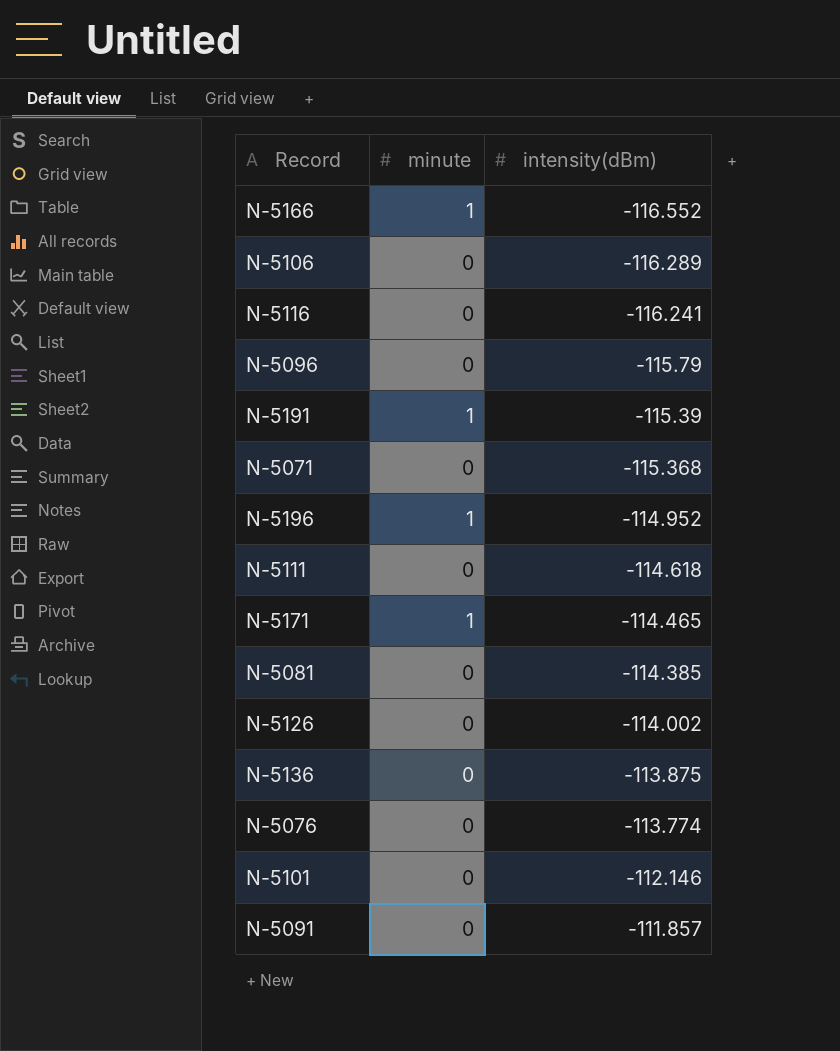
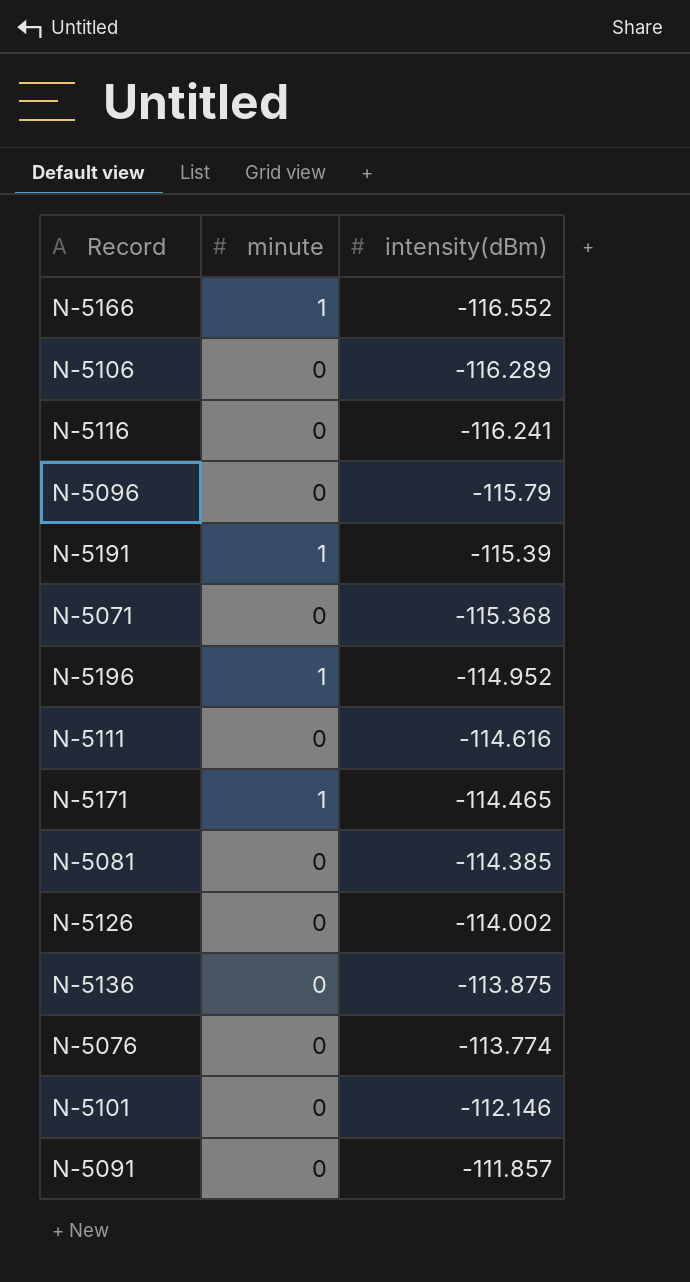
N-5111 | intensity(dBm): -114.618 -> -114.616

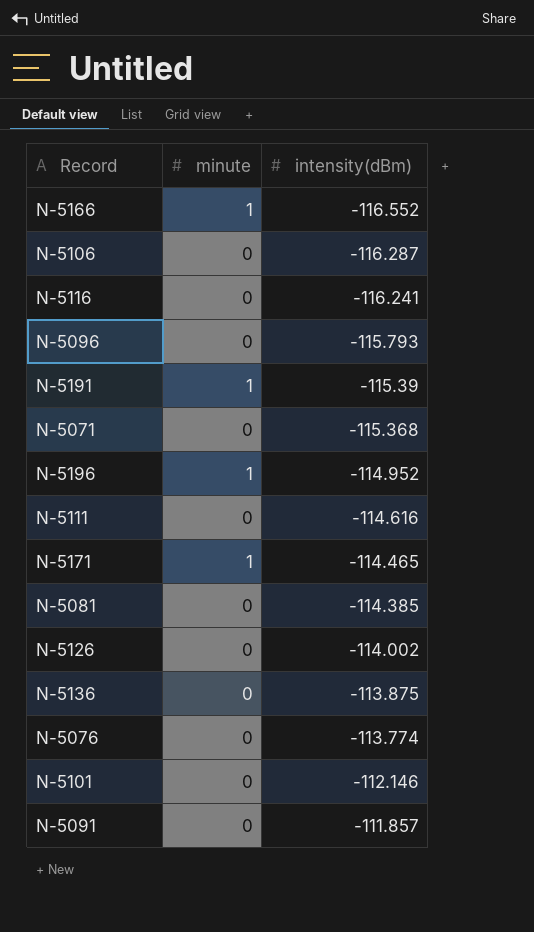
N-5106 | intensity(dBm): -116.289 -> -116.287
N-5096 | intensity(dBm): -115.79 -> -115.793

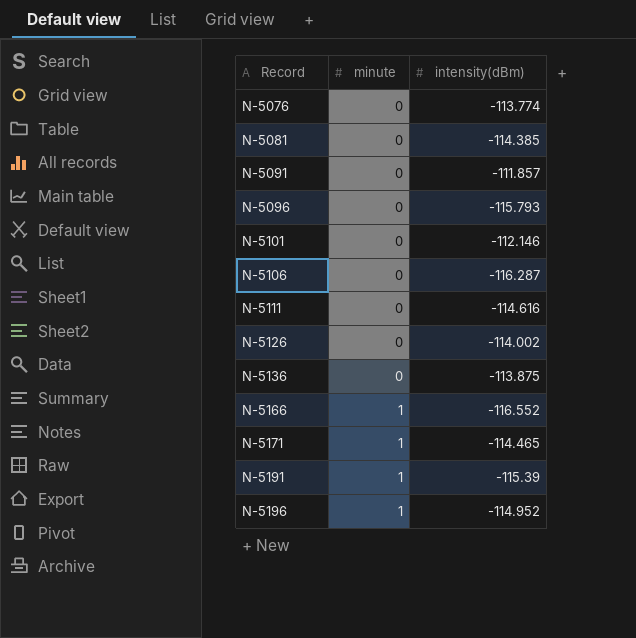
row order: intensity(dBm) ascending -> Record ascending
row N-5116: 0 | -116.241 -> none
row N-5071: 0 | -115.368 -> none

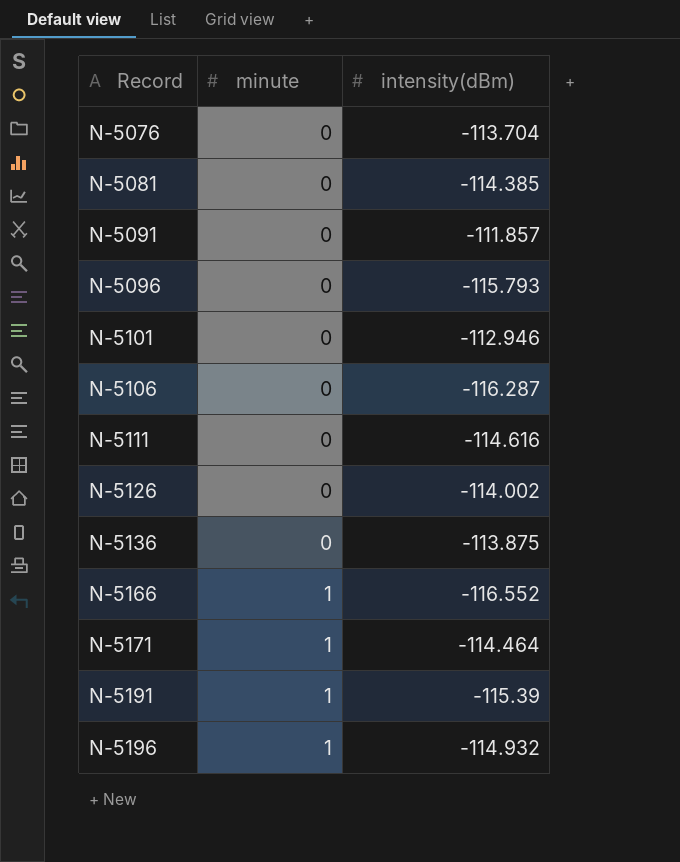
N-5076 | intensity(dBm): -113.774 -> -113.704
N-5101 | intensity(dBm): -112.146 -> -112.946
N-5171 | intensity(dBm): -114.465 -> -114.464
N-5196 | intensity(dBm): -114.952 -> -114.932

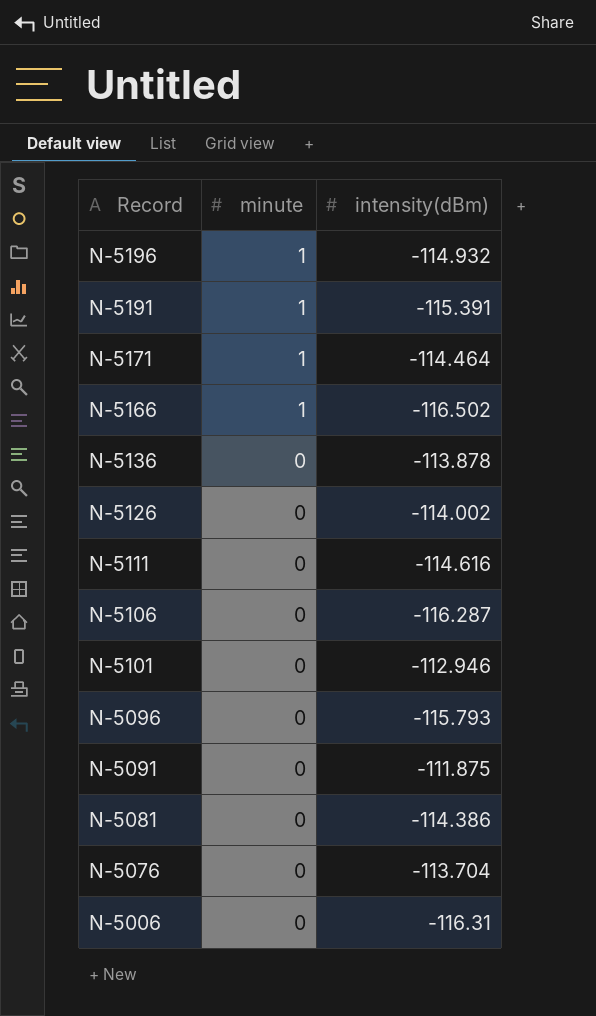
row order: Record ascending -> Record descending
N-5191 | intensity(dBm): -115.39 -> -115.391
N-5166 | intensity(dBm): -116.552 -> -116.502
N-5136 | intensity(dBm): -113.875 -> -113.878
N-5091 | intensity(dBm): -111.857 -> -111.875
N-5081 | intensity(dBm): -114.385 -> -114.386
row N-5006: none -> 0 | -116.31

